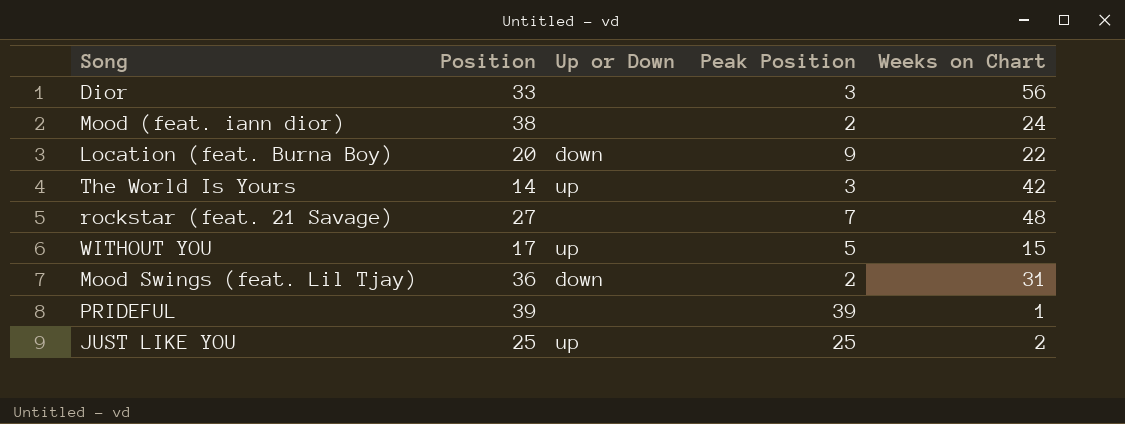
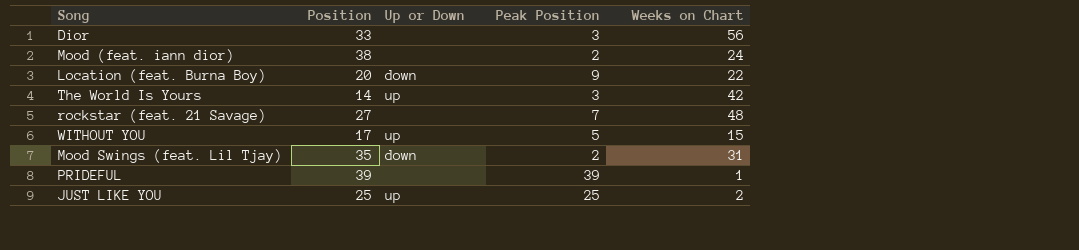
Mood Swings (feat. Lil Tjay) | Position: 36 -> 35

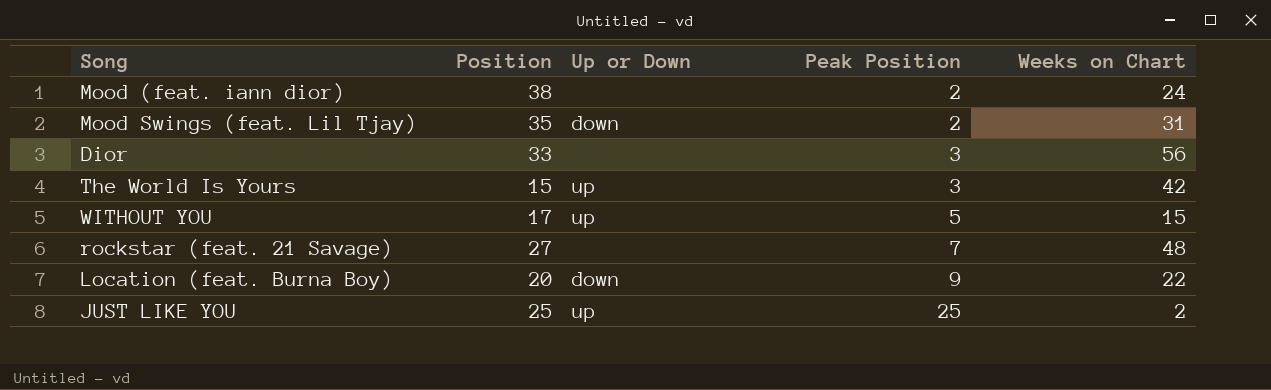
row order: none -> Peak Position ascending
row PRIDEFUL: 39 | none | 39 | 1 -> none
The World Is Yours | Position: 14 -> 15

